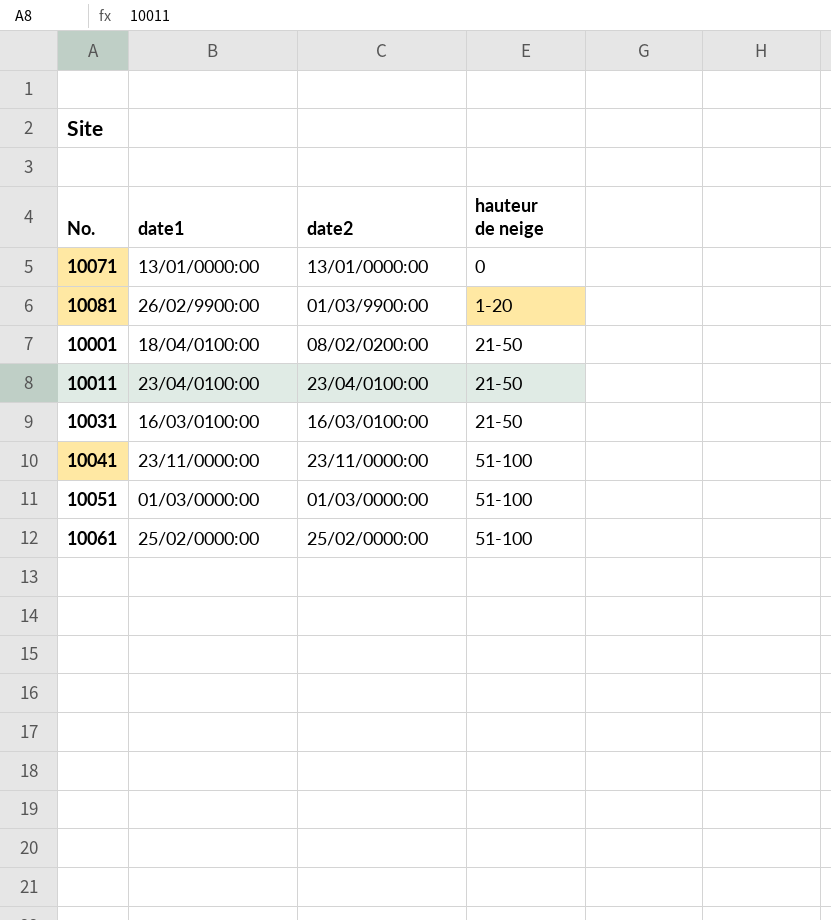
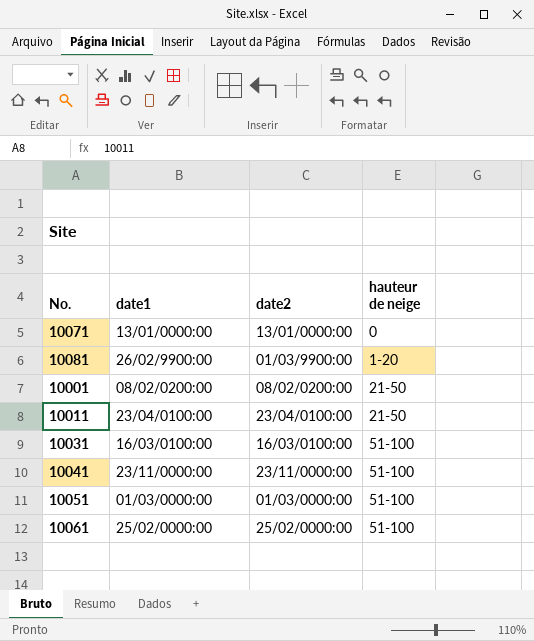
10001 | date1: 18/04/0100:00 -> 08/02/0200:00
10031 | hauteur de neige: 21-50 -> 51-100

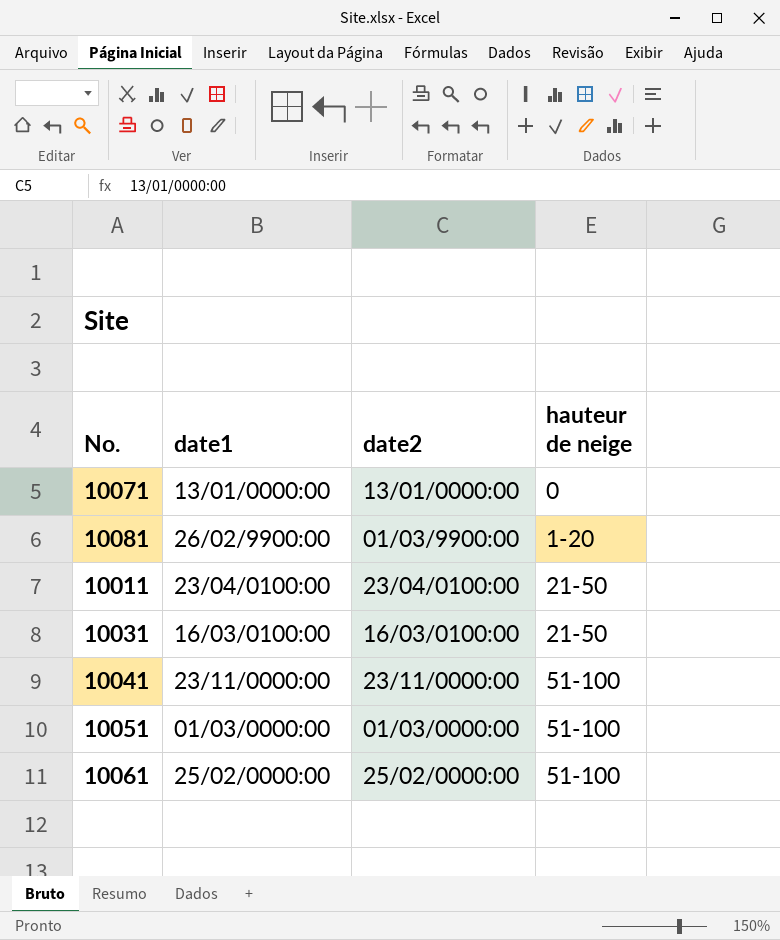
row 10001: 08/02/0200:00 | 08/02/0200:00 | 21-50 -> none
10031 | hauteur de neige: 51-100 -> 21-50

